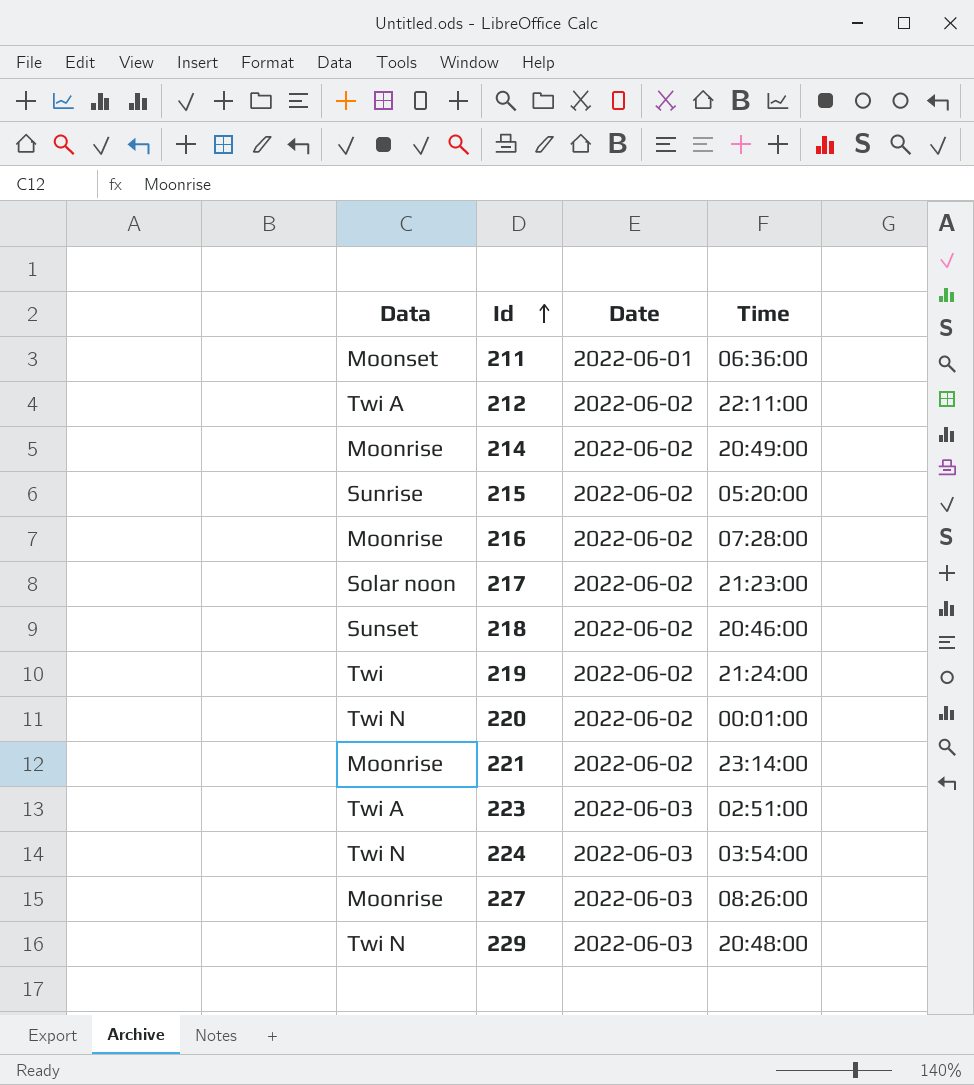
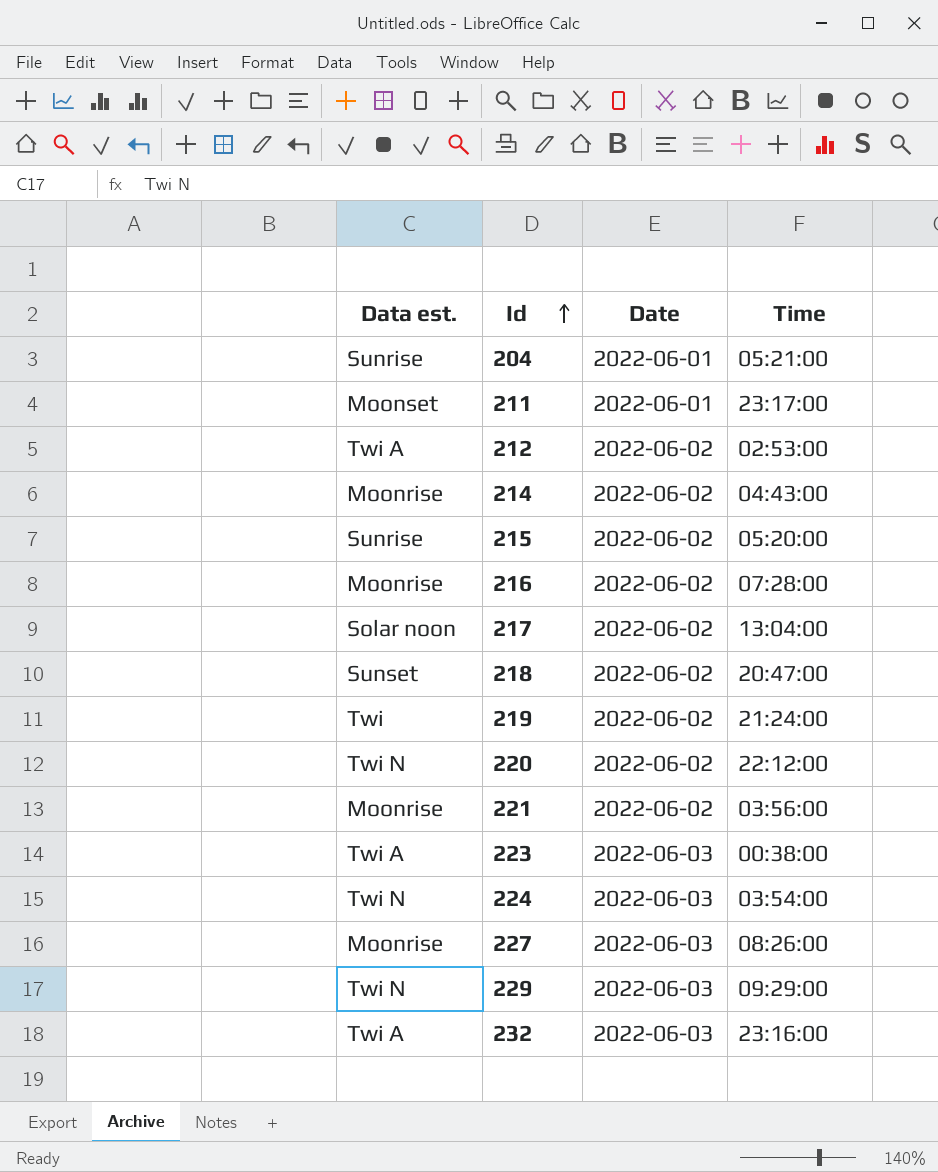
column name: Data -> Data est.
row 204: none -> Sunrise | 2022-06-01 | 05:21:00
211 | Time: 06:36:00 -> 23:17:00
212 | Time: 22:11:00 -> 02:53:00
214 | Time: 20:49:00 -> 04:43:00
217 | Time: 21:23:00 -> 13:04:00
218 | Time: 20:46:00 -> 20:47:00
220 | Time: 00:01:00 -> 22:12:00
221 | Time: 23:14:00 -> 03:56:00
223 | Time: 02:51:00 -> 00:38:00
229 | Time: 20:48:00 -> 09:29:00
row 232: none -> Twi A | 2022-06-03 | 23:16:00

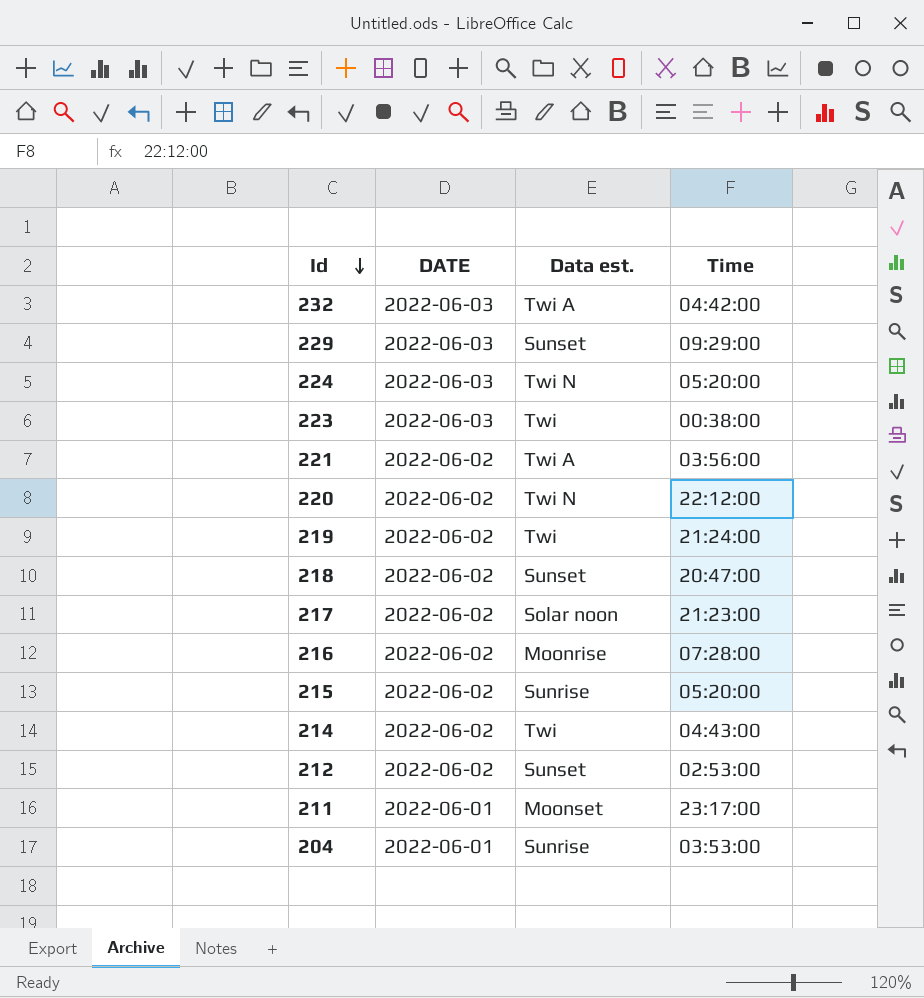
row order: Id ascending -> Id descending
column name: Date -> DATE
column Data est. | position: 1 -> 3
row 227: Moonrise | 2022-06-03 | 08:26:00 -> none
232 | Time: 23:16:00 -> 04:42:00
229 | Data est.: Twi N -> Sunset
224 | Time: 03:54:00 -> 05:20:00
223 | Data est.: Twi A -> Twi
221 | Data est.: Moonrise -> Twi A
217 | Time: 13:04:00 -> 21:23:00
214 | Data est.: Moonrise -> Twi
212 | Data est.: Twi A -> Sunset
204 | Time: 05:21:00 -> 03:53:00

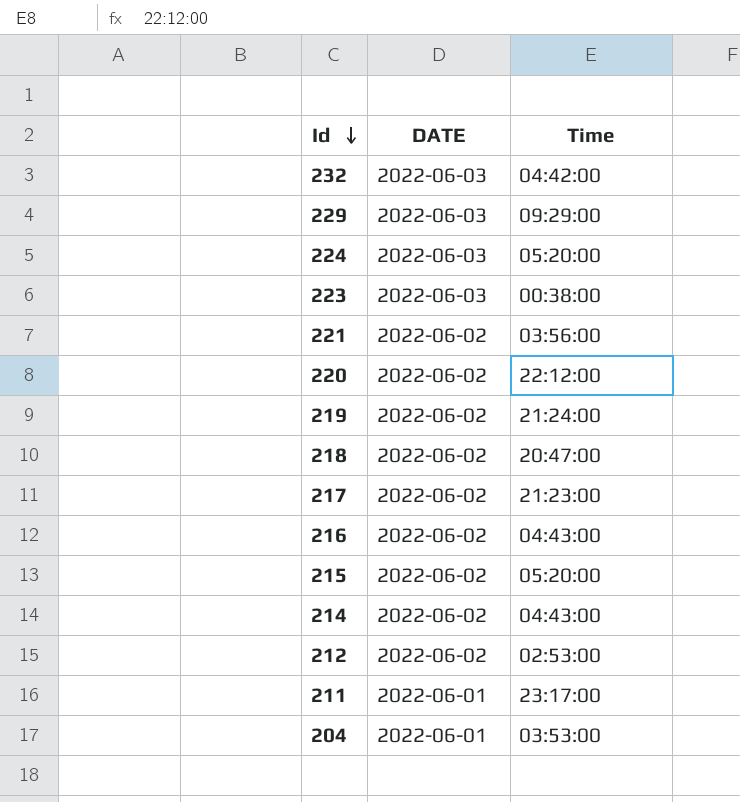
column Data est. | position: 3 -> none
216 | Time: 07:28:00 -> 04:43:00

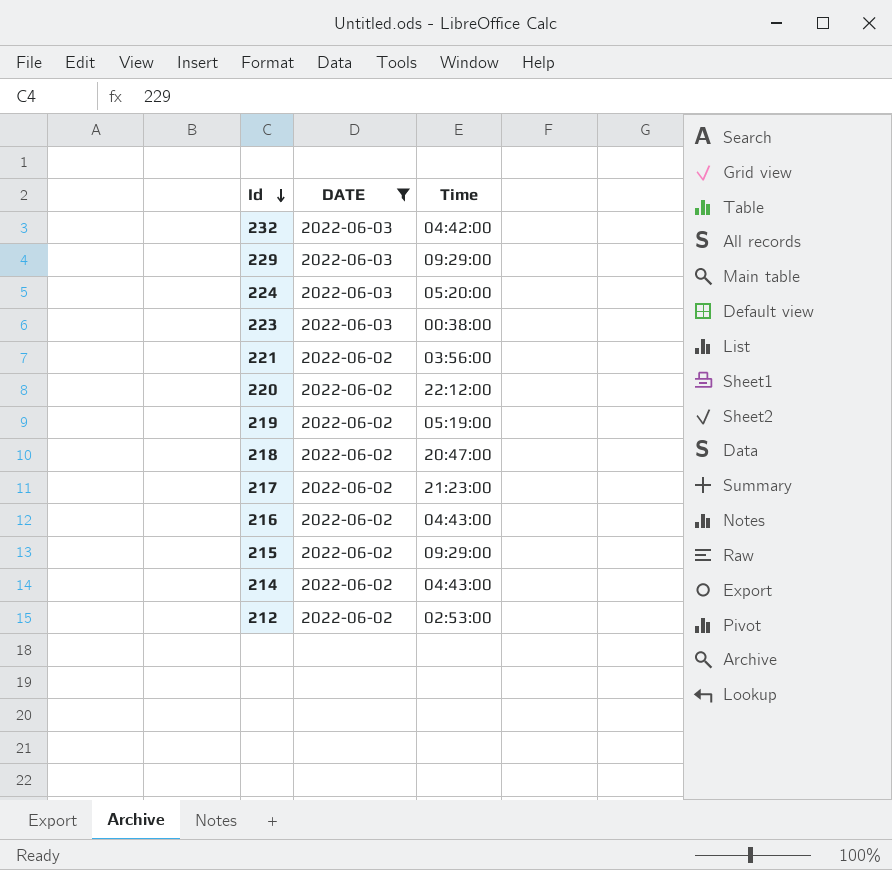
filter: none -> DATE != 2022-06-01
219 | Time: 21:24:00 -> 05:19:00
215 | Time: 05:20:00 -> 09:29:00

